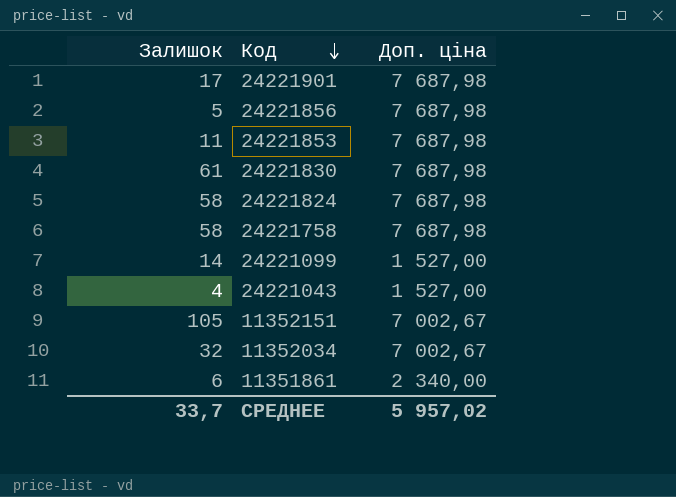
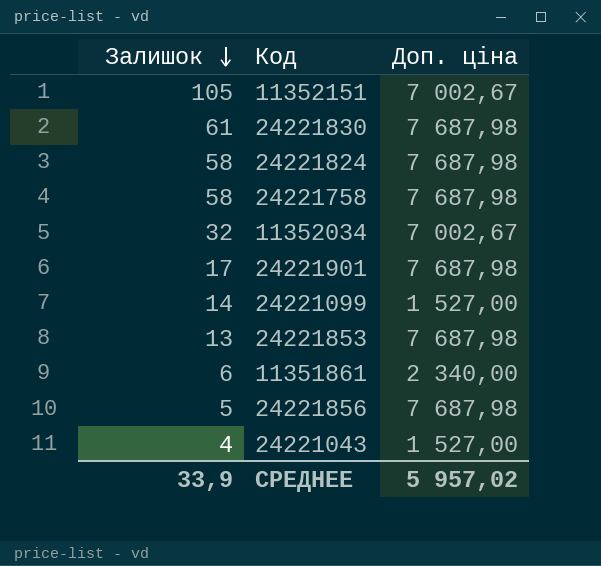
row order: Код descending -> Залишок descending
24221853 | Залишок: 11 -> 13
СРЕДНЕЕ | Залишок: 33,7 -> 33,9

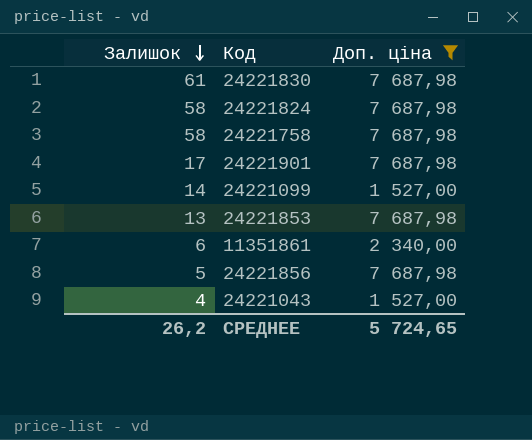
filter: none -> Доп. ціна != 7 002,67
СРЕДНЕЕ | Залишок: 33,9 -> 26,2
СРЕДНЕЕ | Доп. ціна: 5 957,02 -> 5 724,65

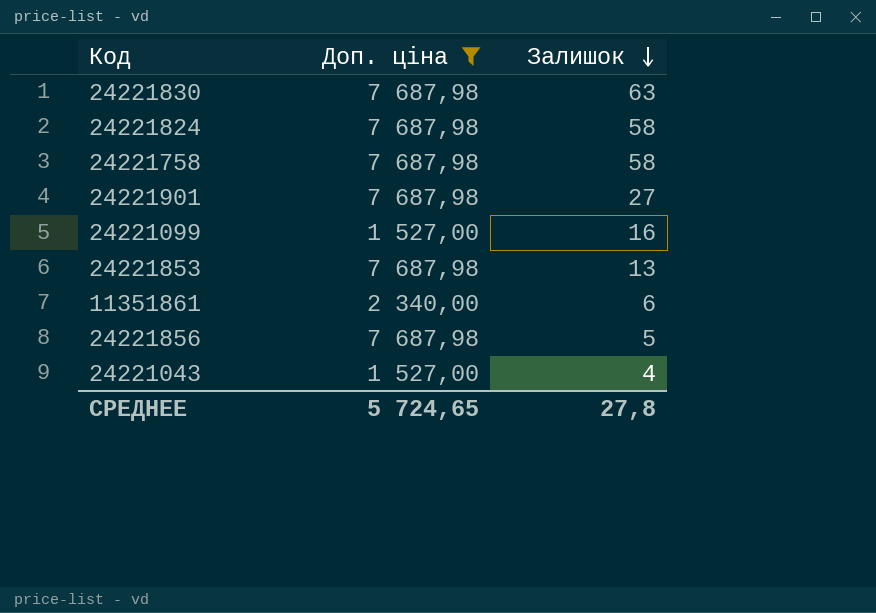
column Залишок | position: 1 -> 3
24221830 | Залишок: 61 -> 63
24221901 | Залишок: 17 -> 27
24221099 | Залишок: 14 -> 16
СРЕДНЕЕ | Залишок: 26,2 -> 27,8

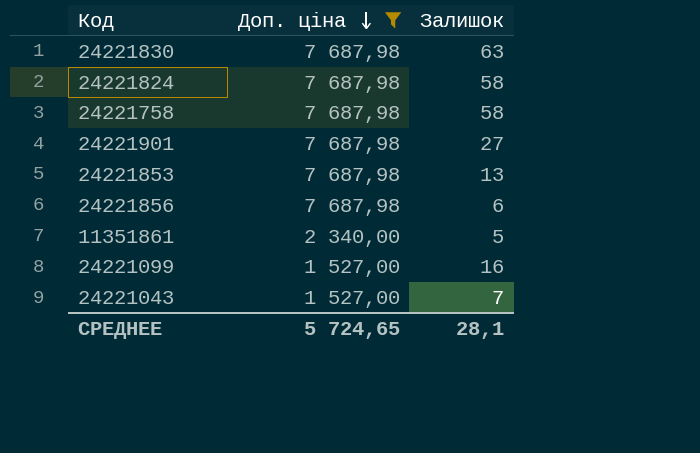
row order: Залишок descending -> Доп. ціна descending
24221856 | Залишок: 5 -> 6
11351861 | Залишок: 6 -> 5
24221043 | Залишок: 4 -> 7
СРЕДНЕЕ | Залишок: 27,8 -> 28,1

